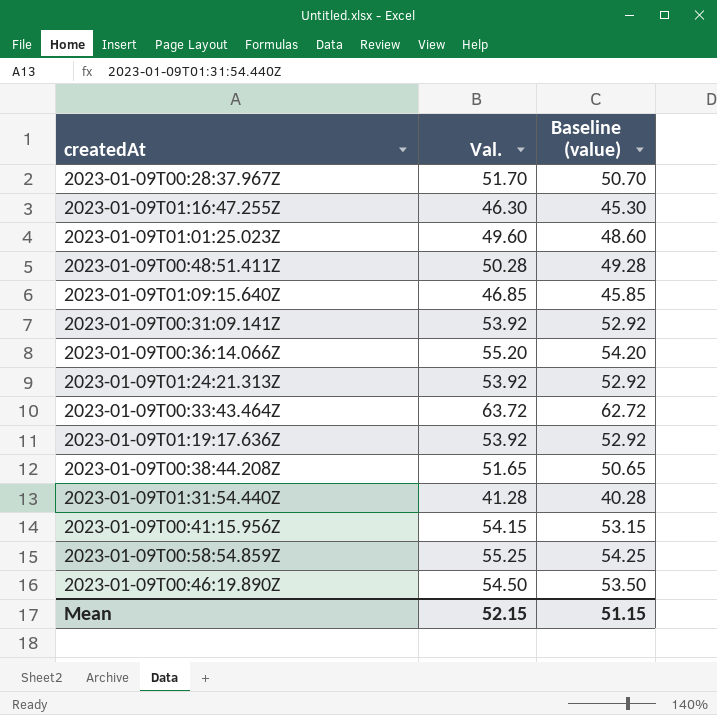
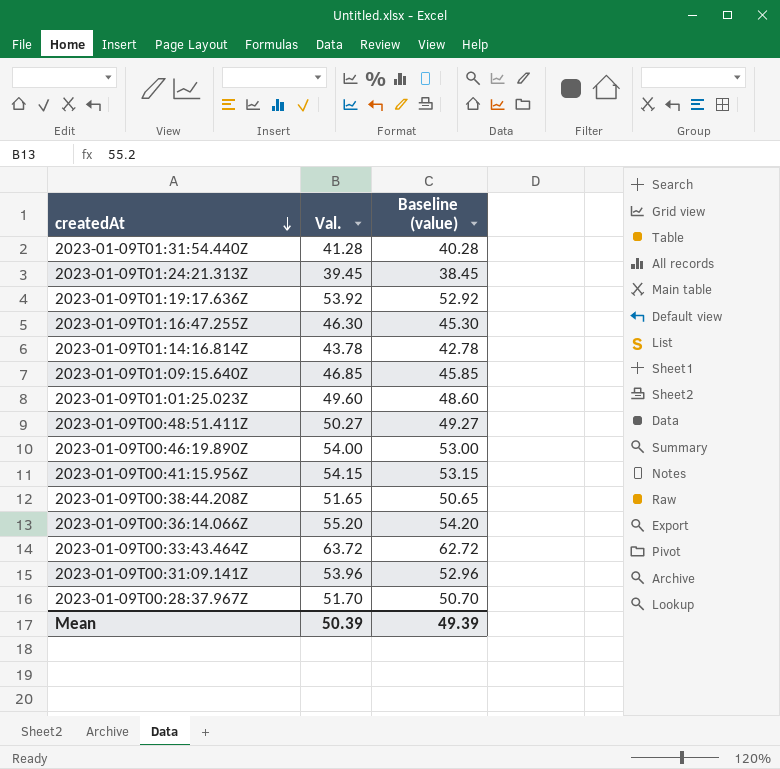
row order: none -> createdAt descending
row 2023-01-09T00:58:54.859Z: 55.25 | 54.25 -> none
2023-01-09T01:24:21.313Z | Val.: 53.92 -> 39.45
2023-01-09T01:24:21.313Z | Baseline (value): 52.92 -> 38.45
row 2023-01-09T01:14:16.814Z: none -> 43.78 | 42.78
2023-01-09T00:48:51.411Z | Val.: 50.28 -> 50.27
2023-01-09T00:48:51.411Z | Baseline (value): 49.28 -> 49.27
2023-01-09T00:46:19.890Z | Val.: 54.50 -> 54.00
2023-01-09T00:46:19.890Z | Baseline (value): 53.50 -> 53.00
2023-01-09T00:31:09.141Z | Val.: 53.92 -> 53.96
2023-01-09T00:31:09.141Z | Baseline (value): 52.92 -> 52.96
Mean | Val.: 52.15 -> 50.39
Mean | Baseline (value): 51.15 -> 49.39

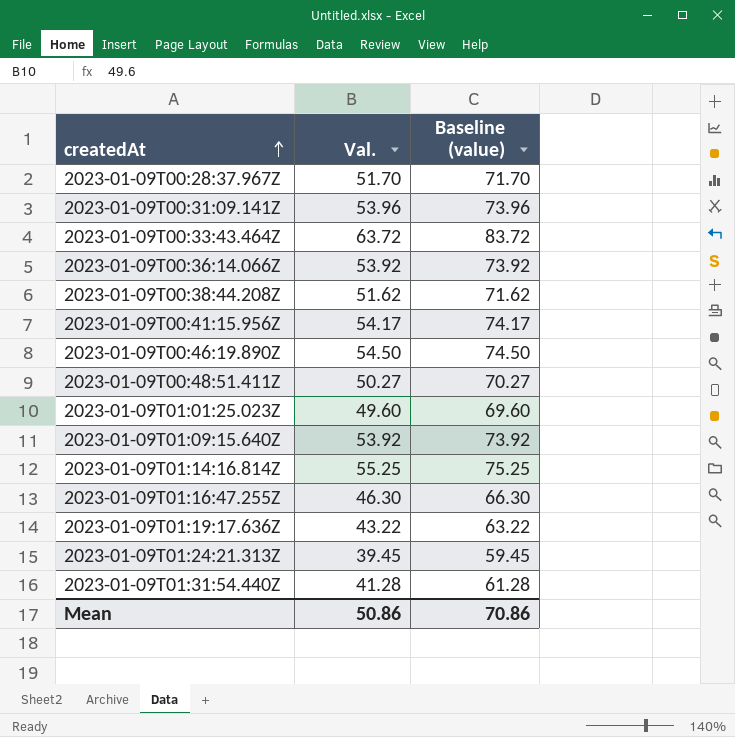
row order: createdAt descending -> createdAt ascending
column Baseline (value) | formula: [Val.] - 1 -> [Val.] + 20
2023-01-09T00:36:14.066Z | Val.: 55.20 -> 53.92
2023-01-09T00:38:44.208Z | Val.: 51.65 -> 51.62
2023-01-09T00:41:15.956Z | Val.: 54.15 -> 54.17
2023-01-09T00:46:19.890Z | Val.: 54.00 -> 54.50
2023-01-09T01:09:15.640Z | Val.: 46.85 -> 53.92
2023-01-09T01:14:16.814Z | Val.: 43.78 -> 55.25
2023-01-09T01:19:17.636Z | Val.: 53.92 -> 43.22
Mean | Val.: 50.39 -> 50.86
Mean | Baseline (value): 49.39 -> 70.86

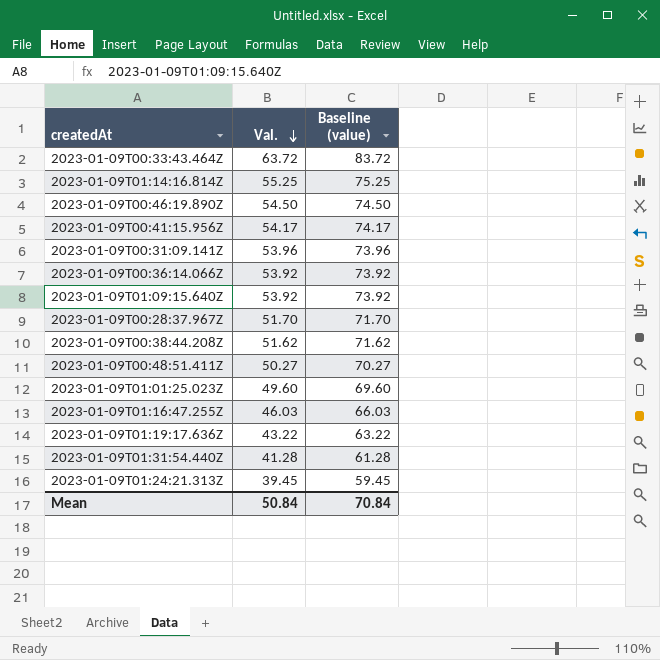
row order: createdAt ascending -> Val. descending
2023-01-09T01:16:47.255Z | Val.: 46.30 -> 46.03
2023-01-09T01:16:47.255Z | Baseline (value): 66.30 -> 66.03
Mean | Val.: 50.86 -> 50.84
Mean | Baseline (value): 70.86 -> 70.84

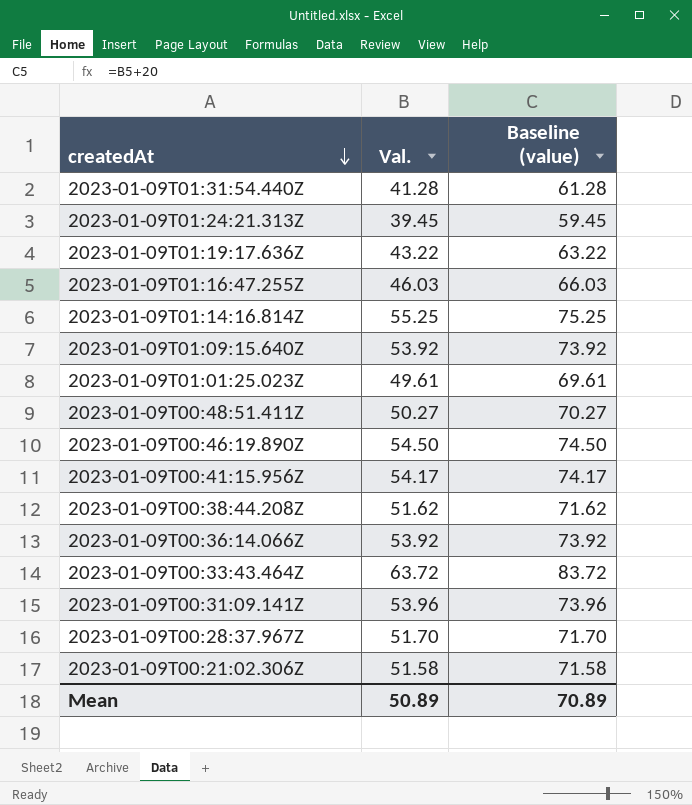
row order: Val. descending -> createdAt descending
2023-01-09T01:01:25.023Z | Val.: 49.60 -> 49.61
2023-01-09T01:01:25.023Z | Baseline (value): 69.60 -> 69.61
row 2023-01-09T00:21:02.306Z: none -> 51.58 | 71.58
Mean | Val.: 50.84 -> 50.89
Mean | Baseline (value): 70.84 -> 70.89

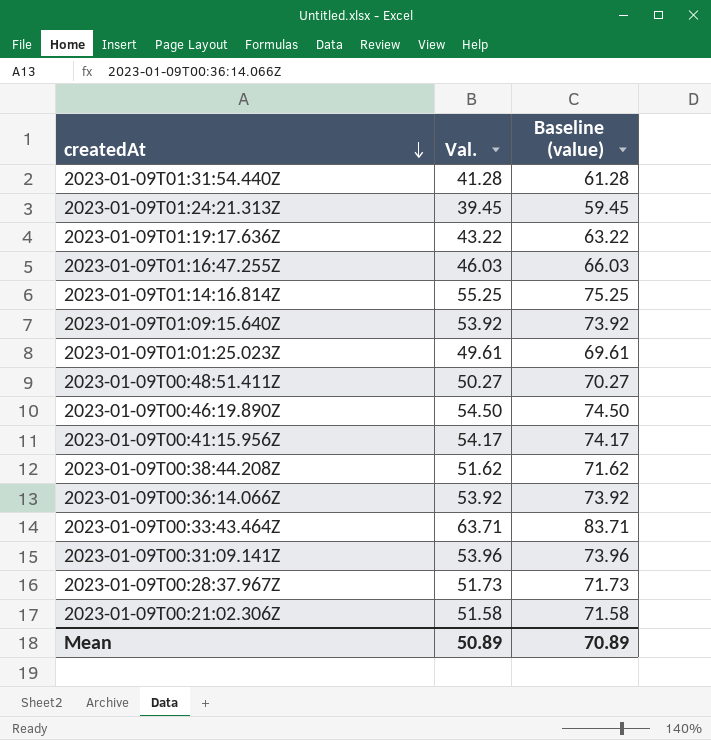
2023-01-09T00:33:43.464Z | Val.: 63.72 -> 63.71
2023-01-09T00:33:43.464Z | Baseline (value): 83.72 -> 83.71
2023-01-09T00:28:37.967Z | Val.: 51.70 -> 51.73
2023-01-09T00:28:37.967Z | Baseline (value): 71.70 -> 71.73

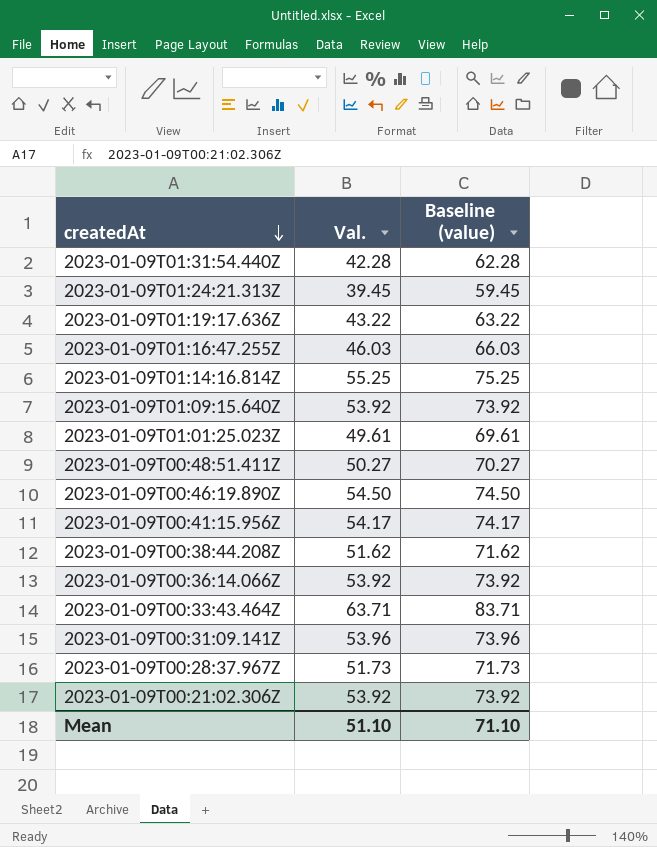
2023-01-09T01:31:54.440Z | Val.: 41.28 -> 42.28
2023-01-09T01:31:54.440Z | Baseline (value): 61.28 -> 62.28
2023-01-09T00:21:02.306Z | Val.: 51.58 -> 53.92
2023-01-09T00:21:02.306Z | Baseline (value): 71.58 -> 73.92
Mean | Val.: 50.89 -> 51.10
Mean | Baseline (value): 70.89 -> 71.10

